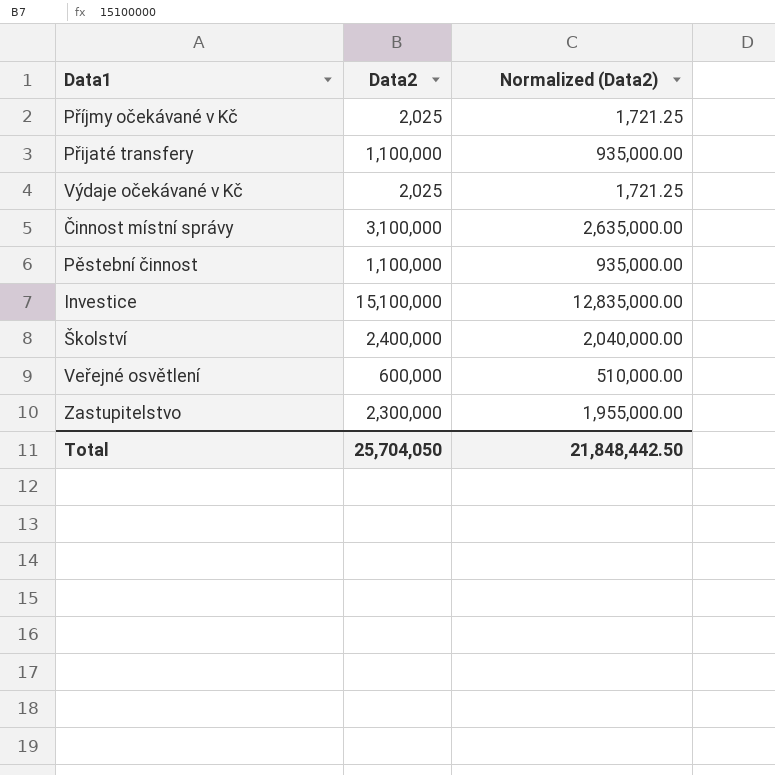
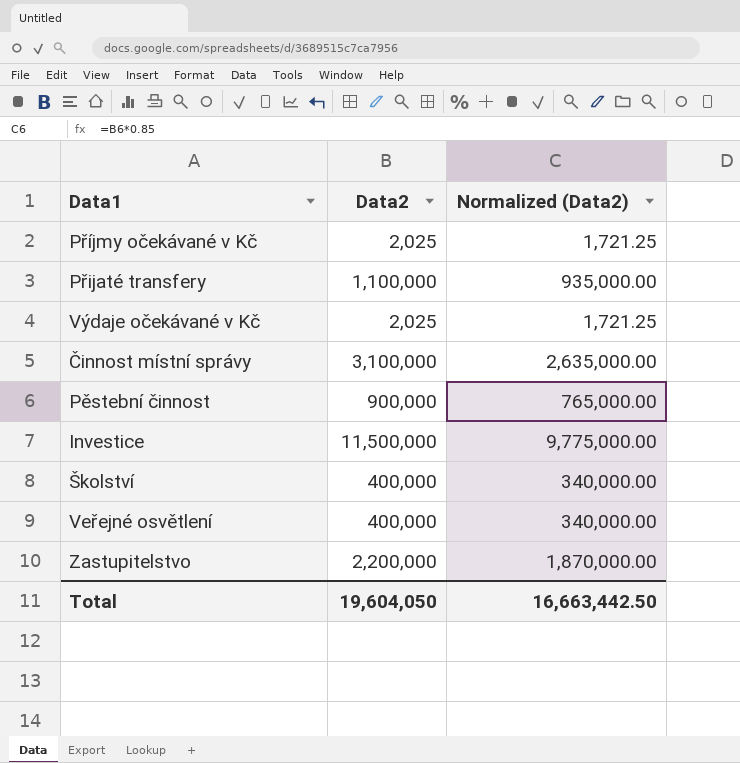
Pěstební činnost | Data2: 1,100,000 -> 900,000
Pěstební činnost | Normalized (Data2): 935,000.00 -> 765,000.00
Investice | Data2: 15,100,000 -> 11,500,000
Investice | Normalized (Data2): 12,835,000.00 -> 9,775,000.00
Školství | Data2: 2,400,000 -> 400,000
Školství | Normalized (Data2): 2,040,000.00 -> 340,000.00
Veřejné osvětlení | Data2: 600,000 -> 400,000
Veřejné osvětlení | Normalized (Data2): 510,000.00 -> 340,000.00
Zastupitelstvo | Data2: 2,300,000 -> 2,200,000
Zastupitelstvo | Normalized (Data2): 1,955,000.00 -> 1,870,000.00
Total | Data2: 25,704,050 -> 19,604,050
Total | Normalized (Data2): 21,848,442.50 -> 16,663,442.50

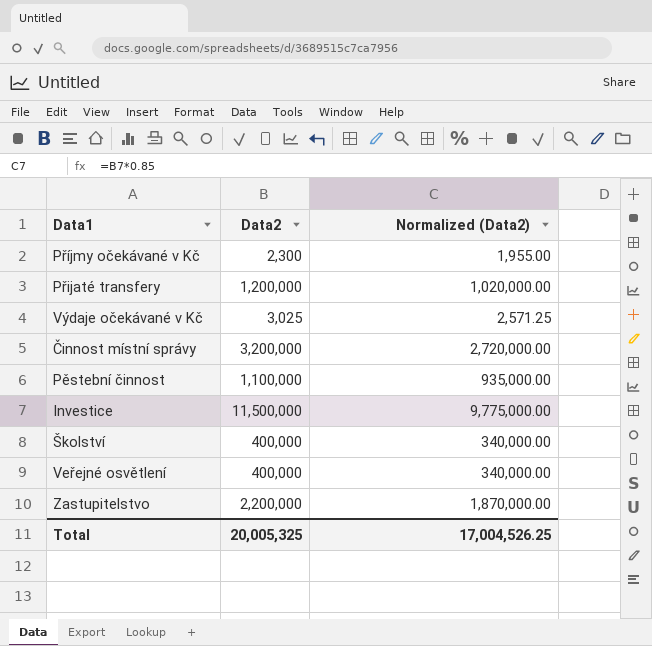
Příjmy očekávané v Kč | Data2: 2,025 -> 2,300
Příjmy očekávané v Kč | Normalized (Data2): 1,721.25 -> 1,955.00
Přijaté transfery | Data2: 1,100,000 -> 1,200,000
Přijaté transfery | Normalized (Data2): 935,000.00 -> 1,020,000.00
Výdaje očekávané v Kč | Data2: 2,025 -> 3,025
Výdaje očekávané v Kč | Normalized (Data2): 1,721.25 -> 2,571.25
Činnost místní správy | Data2: 3,100,000 -> 3,200,000
Činnost místní správy | Normalized (Data2): 2,635,000.00 -> 2,720,000.00
Pěstební činnost | Data2: 900,000 -> 1,100,000
Pěstební činnost | Normalized (Data2): 765,000.00 -> 935,000.00
Total | Data2: 19,604,050 -> 20,005,325
Total | Normalized (Data2): 16,663,442.50 -> 17,004,526.25

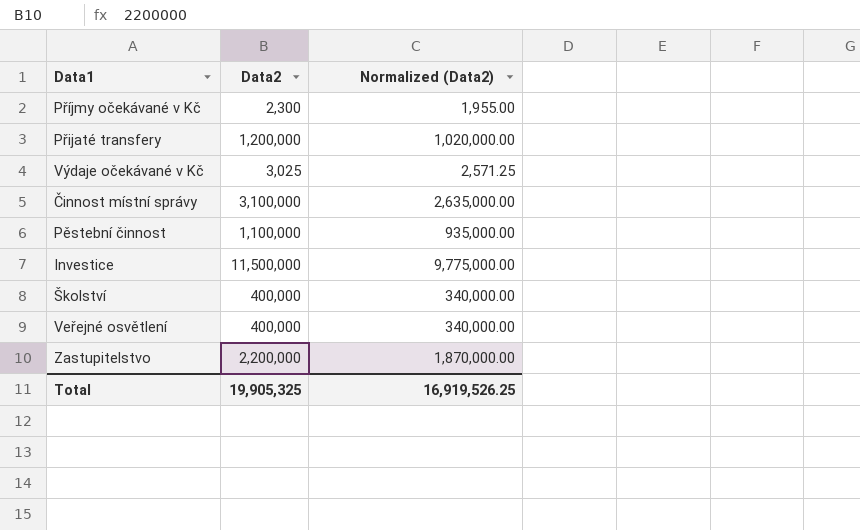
Činnost místní správy | Data2: 3,200,000 -> 3,100,000
Činnost místní správy | Normalized (Data2): 2,720,000.00 -> 2,635,000.00
Total | Data2: 20,005,325 -> 19,905,325
Total | Normalized (Data2): 17,004,526.25 -> 16,919,526.25

